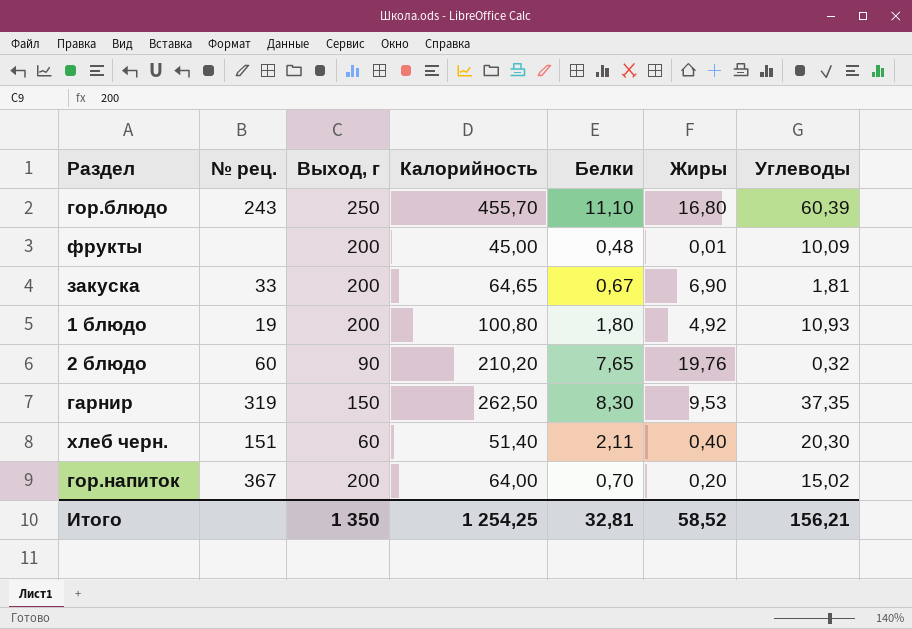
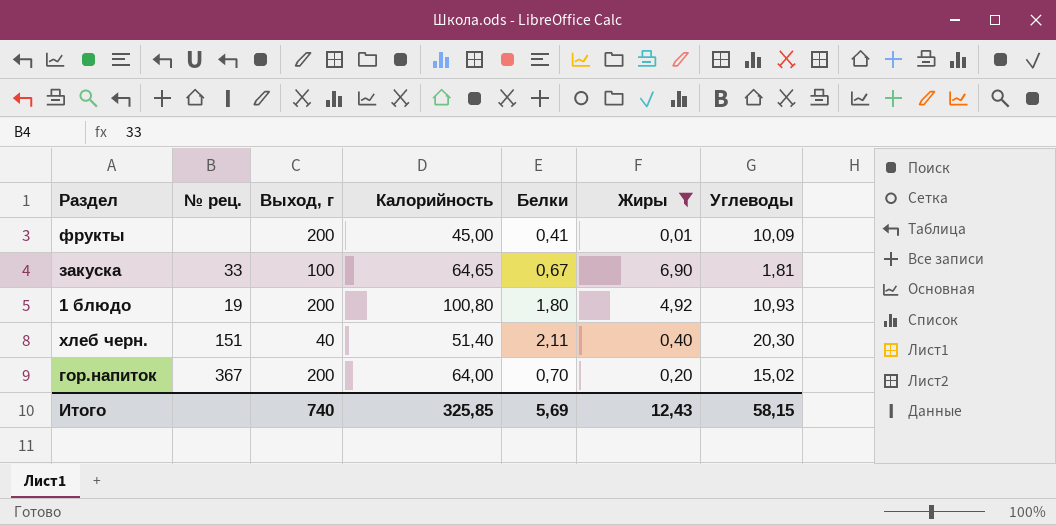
filter: none -> Жиры <= 6,90
фрукты | Белки: 0,48 -> 0,41
закуска | Выход, г: 200 -> 100
хлеб черн. | Выход, г: 60 -> 40
Итого | Выход, г: 1 350 -> 740
Итого | Калорийность: 1 254,25 -> 325,85
Итого | Белки: 32,81 -> 5,69
Итого | Жиры: 58,52 -> 12,43
Итого | Углеводы: 156,21 -> 58,15

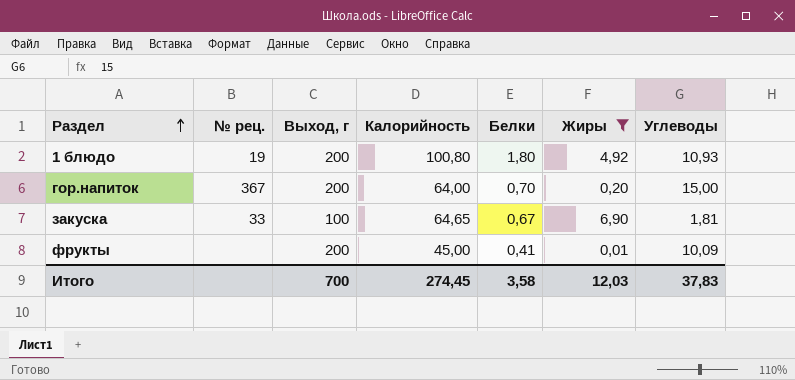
row order: none -> Раздел ascending
row хлеб черн.: 151 | 40 | 51,40 | 2,11 | 0,40 | 20,30 -> none
гор.напиток | Углеводы: 15,02 -> 15,00
Итого | Выход, г: 740 -> 700
Итого | Калорийность: 325,85 -> 274,45
Итого | Белки: 5,69 -> 3,58
Итого | Жиры: 12,43 -> 12,03
Итого | Углеводы: 58,15 -> 37,83

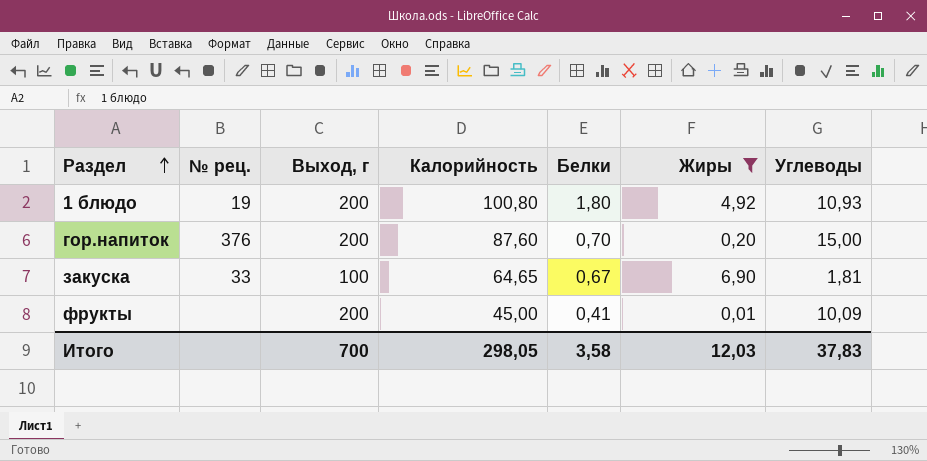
гор.напиток | № рец.: 367 -> 376
гор.напиток | Калорийность: 64,00 -> 87,60
Итого | Калорийность: 274,45 -> 298,05

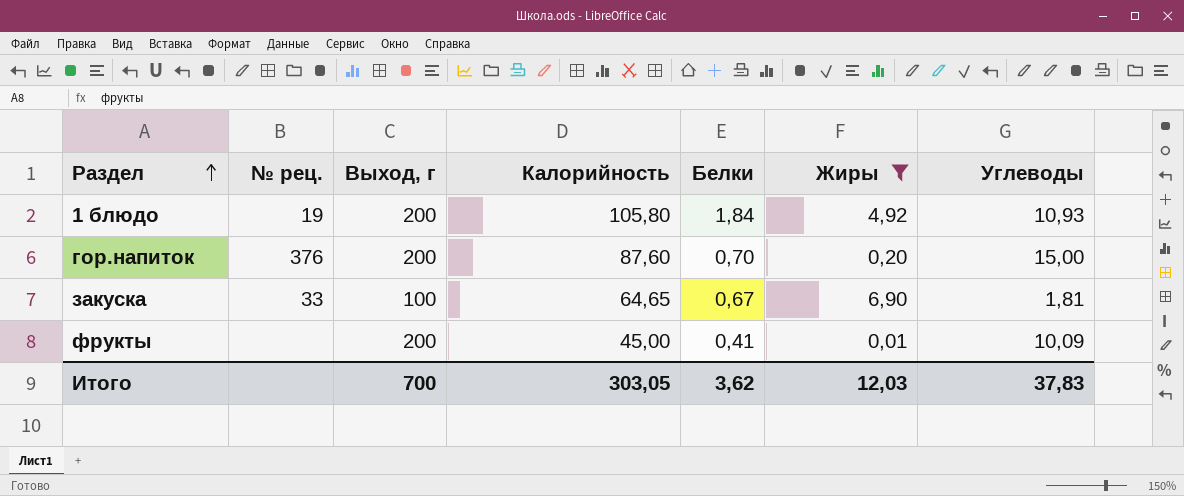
1 блюдо | Калорийность: 100,80 -> 105,80
1 блюдо | Белки: 1,80 -> 1,84
Итого | Калорийность: 298,05 -> 303,05
Итого | Белки: 3,58 -> 3,62

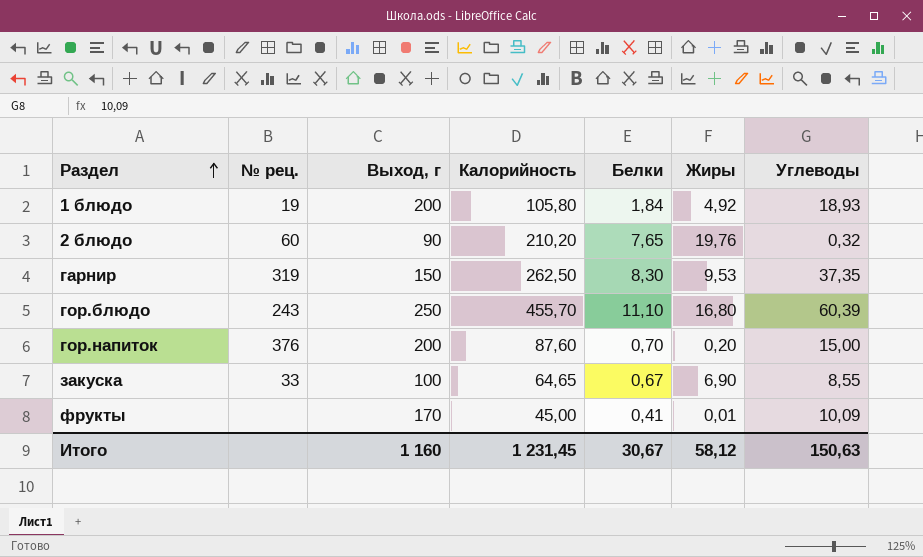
filter: Жиры <= 6,90 -> none
1 блюдо | Углеводы: 10,93 -> 18,93
закуска | Углеводы: 1,81 -> 8,55
фрукты | Выход, г: 200 -> 170
Итого | Выход, г: 700 -> 1 160
Итого | Калорийность: 303,05 -> 1 231,45
Итого | Белки: 3,62 -> 30,67
Итого | Жиры: 12,03 -> 58,12
Итого | Углеводы: 37,83 -> 150,63

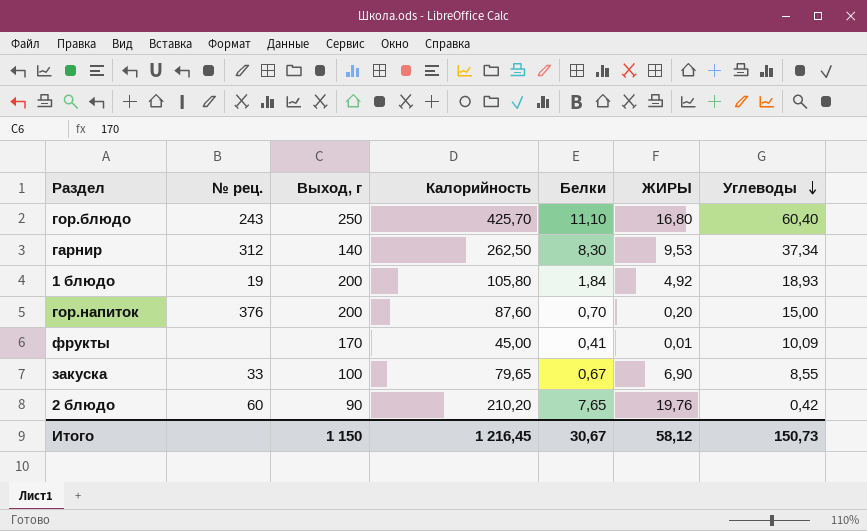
row order: Раздел ascending -> Углеводы descending
column name: Жиры -> ЖИРЫ
гор.блюдо | Калорийность: 455,70 -> 425,70
гор.блюдо | Углеводы: 60,39 -> 60,40
гарнир | № рец.: 319 -> 312
гарнир | Выход, г: 150 -> 140
гарнир | Углеводы: 37,35 -> 37,34
закуска | Калорийность: 64,65 -> 79,65
2 блюдо | Углеводы: 0,32 -> 0,42
Итого | Выход, г: 1 160 -> 1 150
Итого | Калорийность: 1 231,45 -> 1 216,45
Итого | Углеводы: 150,63 -> 150,73

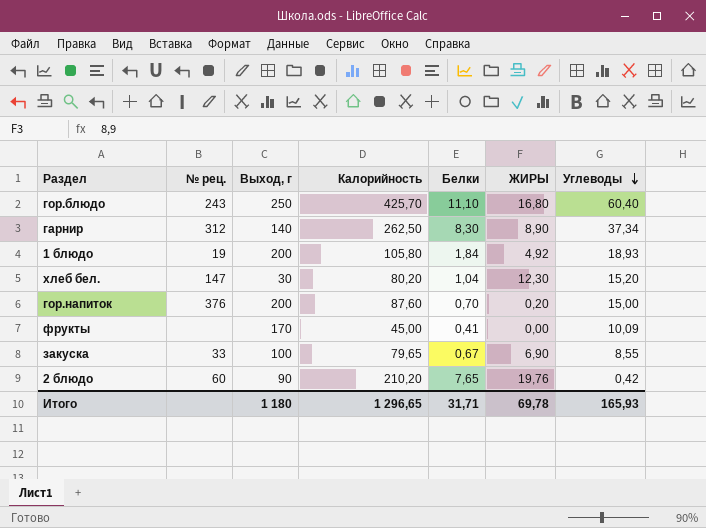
гарнир | ЖИРЫ: 9,53 -> 8,90
row хлеб бел.: none -> 147 | 30 | 80,20 | 1,04 | 12,30 | 15,20
фрукты | ЖИРЫ: 0,01 -> 0,00
Итого | Выход, г: 1 150 -> 1 180
Итого | Калорийность: 1 216,45 -> 1 296,65
Итого | Белки: 30,67 -> 31,71
Итого | ЖИРЫ: 58,12 -> 69,78
Итого | Углеводы: 150,73 -> 165,93

